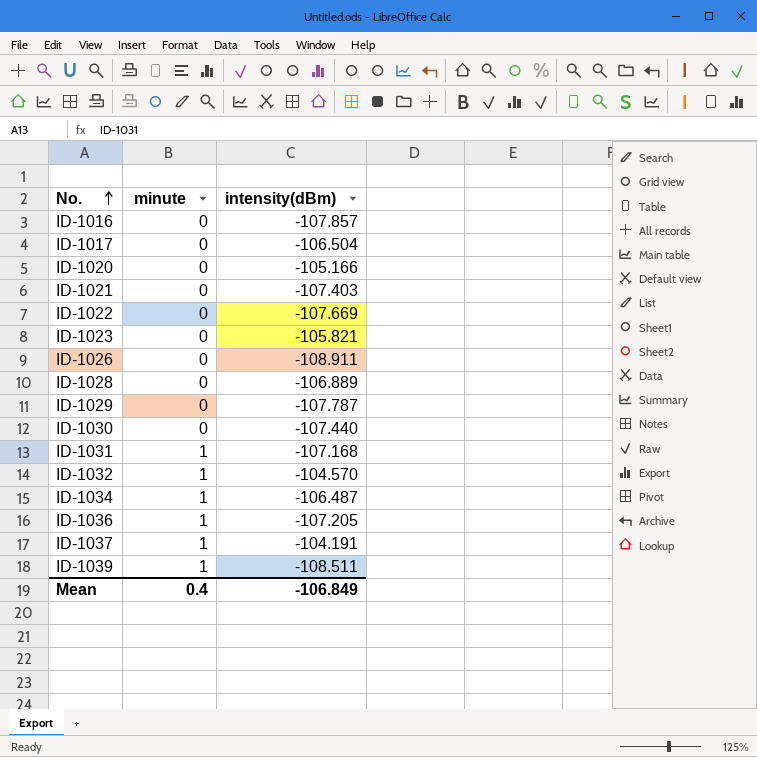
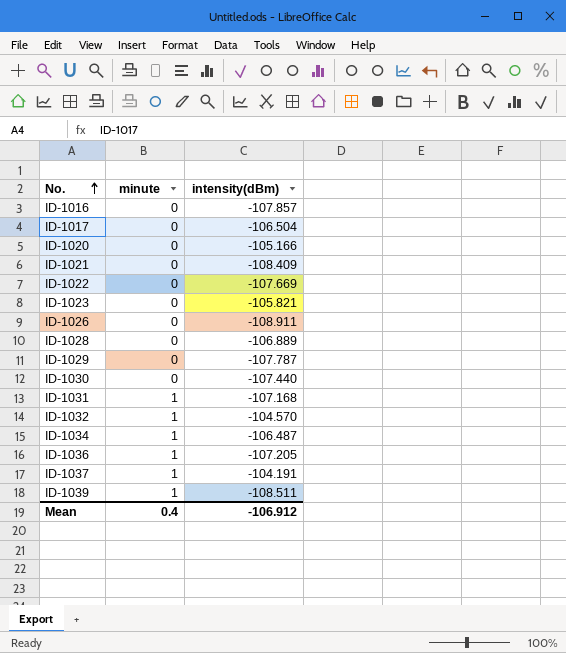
ID-1021 | intensity(dBm): -107.403 -> -108.409
Mean | intensity(dBm): -106.849 -> -106.912

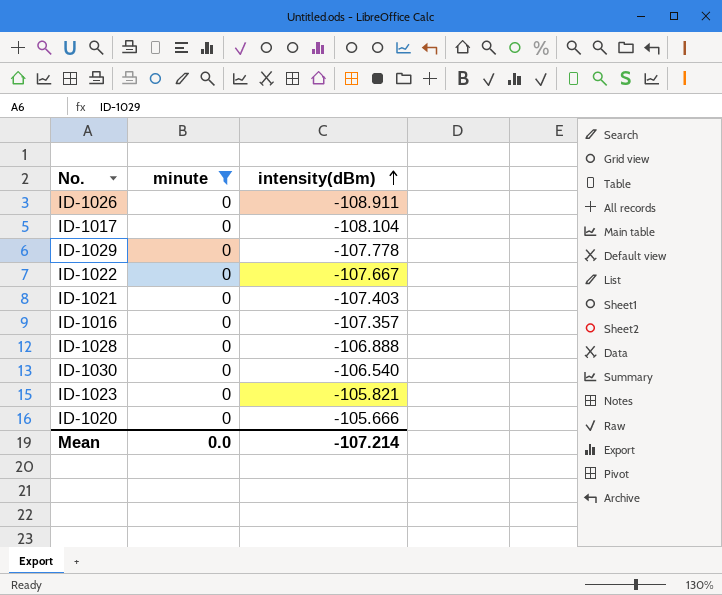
filter: none -> minute = 0
row order: No. ascending -> intensity(dBm) ascending
ID-1017 | intensity(dBm): -106.504 -> -108.104
ID-1029 | intensity(dBm): -107.787 -> -107.778
ID-1022 | intensity(dBm): -107.669 -> -107.667
ID-1021 | intensity(dBm): -108.409 -> -107.403
ID-1016 | intensity(dBm): -107.857 -> -107.357
ID-1028 | intensity(dBm): -106.889 -> -106.888
ID-1030 | intensity(dBm): -107.440 -> -106.540
ID-1020 | intensity(dBm): -105.166 -> -105.666
Mean | minute: 0.4 -> 0.0
Mean | intensity(dBm): -106.912 -> -107.214

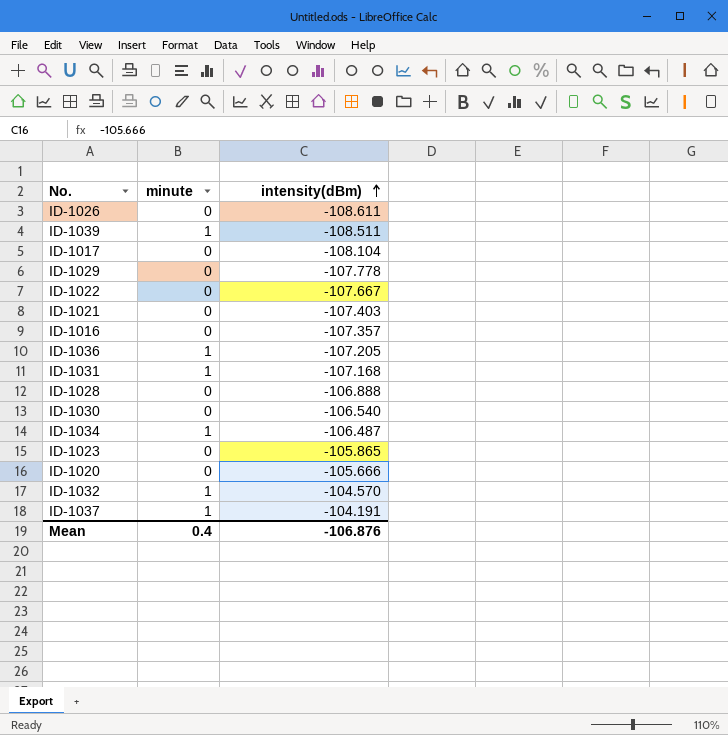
filter: minute = 0 -> none
ID-1026 | intensity(dBm): -108.911 -> -108.611
ID-1023 | intensity(dBm): -105.821 -> -105.865
Mean | minute: 0.0 -> 0.4
Mean | intensity(dBm): -107.214 -> -106.876

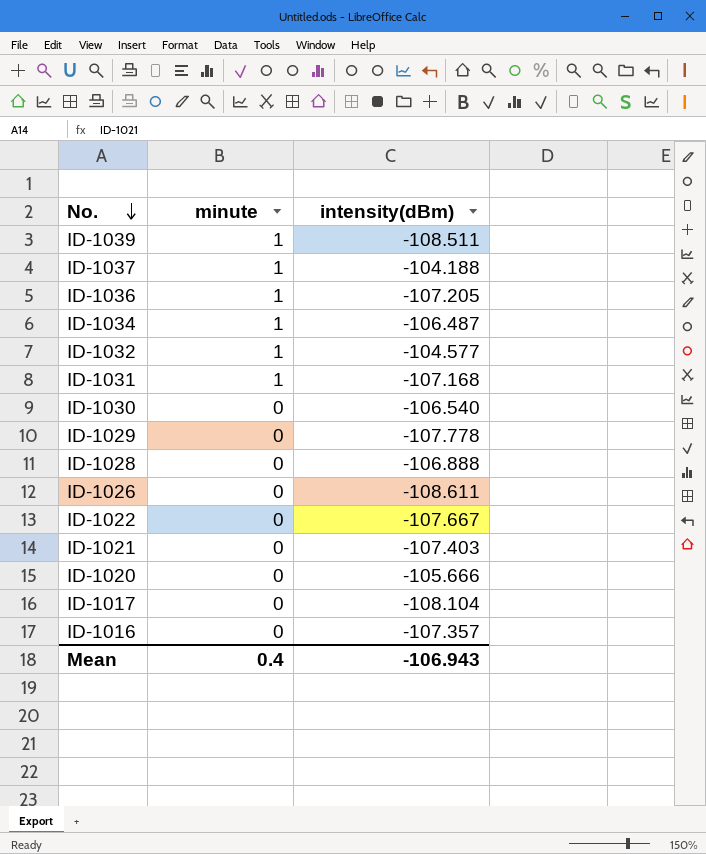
row order: intensity(dBm) ascending -> No. descending
row ID-1023: 0 | -105.865 -> none
ID-1037 | intensity(dBm): -104.191 -> -104.188
ID-1032 | intensity(dBm): -104.570 -> -104.577
Mean | intensity(dBm): -106.876 -> -106.943

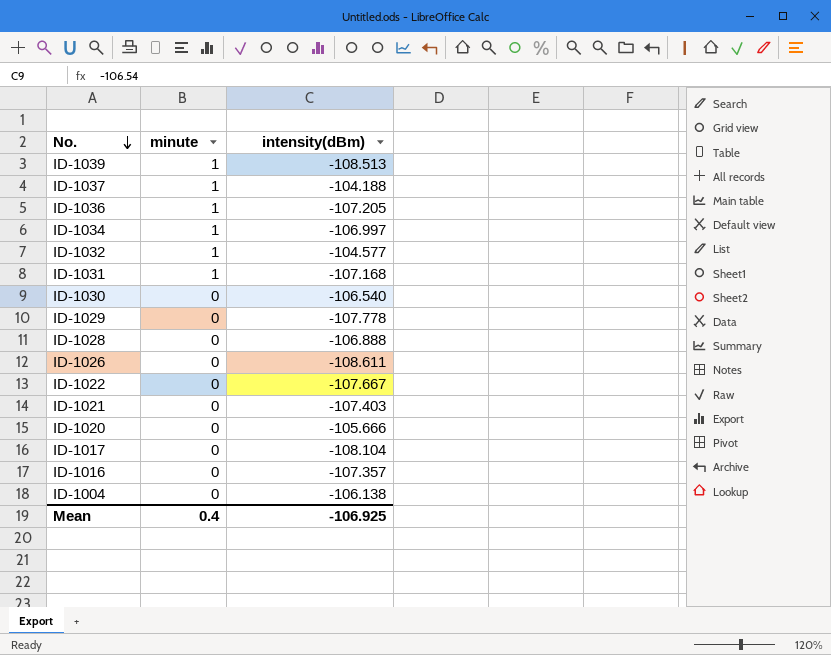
ID-1039 | intensity(dBm): -108.511 -> -108.513
ID-1034 | intensity(dBm): -106.487 -> -106.997
row ID-1004: none -> 0 | -106.138
Mean | intensity(dBm): -106.943 -> -106.925

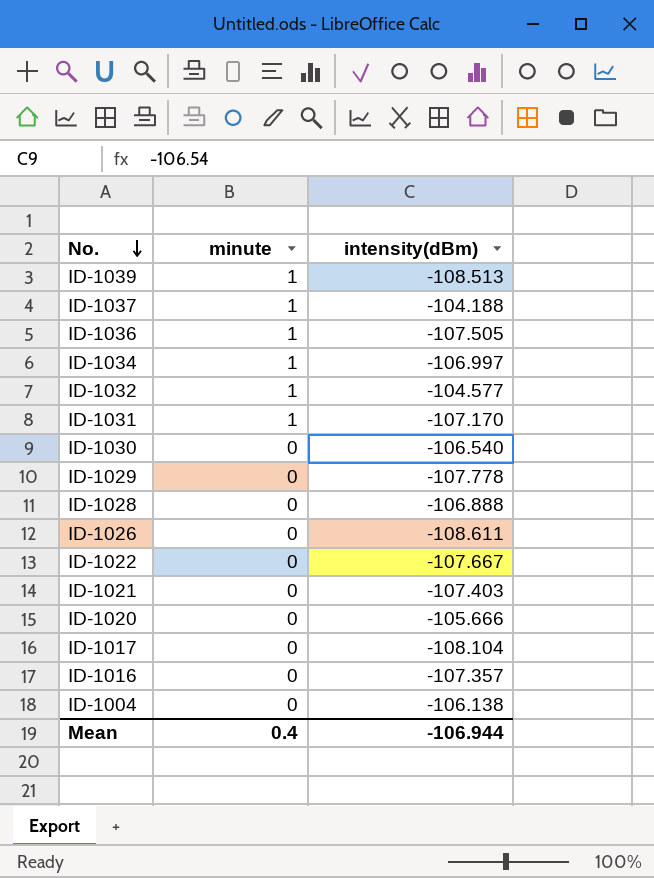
ID-1036 | intensity(dBm): -107.205 -> -107.505
ID-1031 | intensity(dBm): -107.168 -> -107.170
Mean | intensity(dBm): -106.925 -> -106.944

